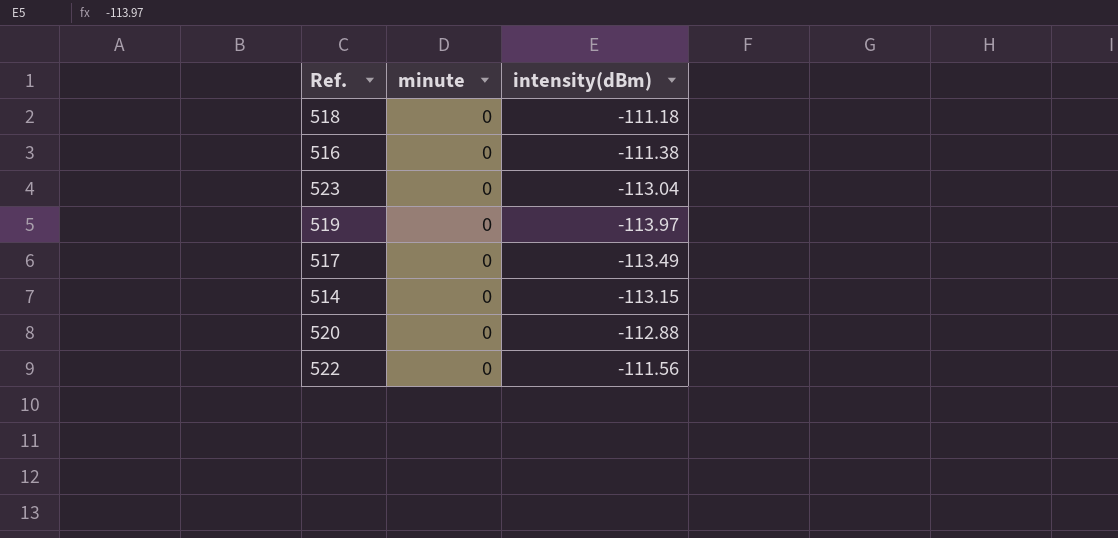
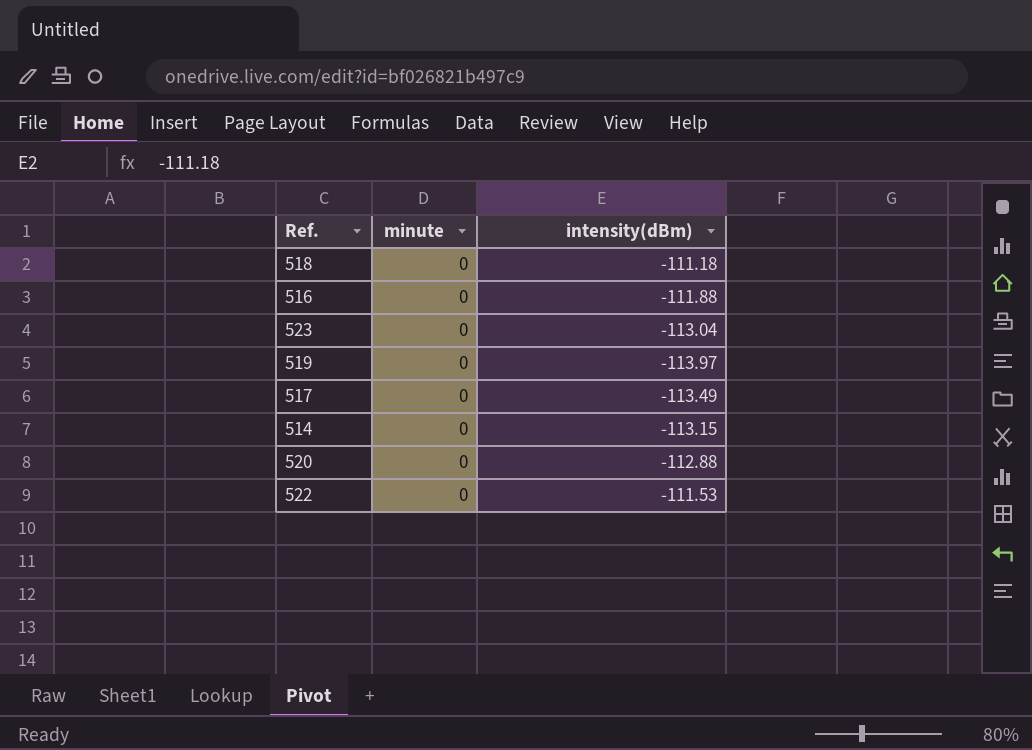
516 | intensity(dBm): -111.38 -> -111.88
522 | intensity(dBm): -111.56 -> -111.53

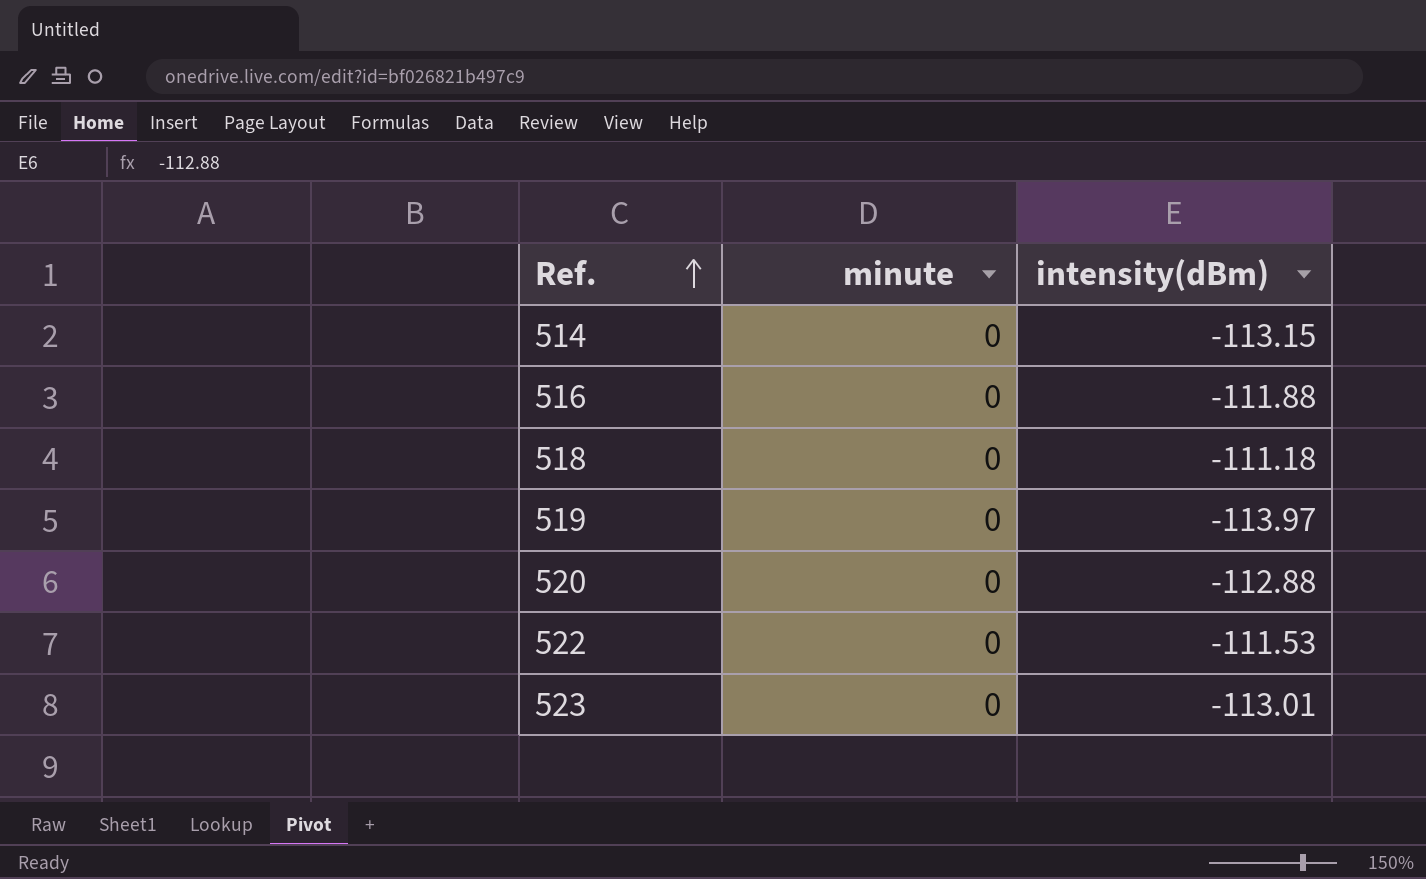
row order: none -> Ref. ascending
row 517: 0 | -113.49 -> none
523 | intensity(dBm): -113.04 -> -113.01

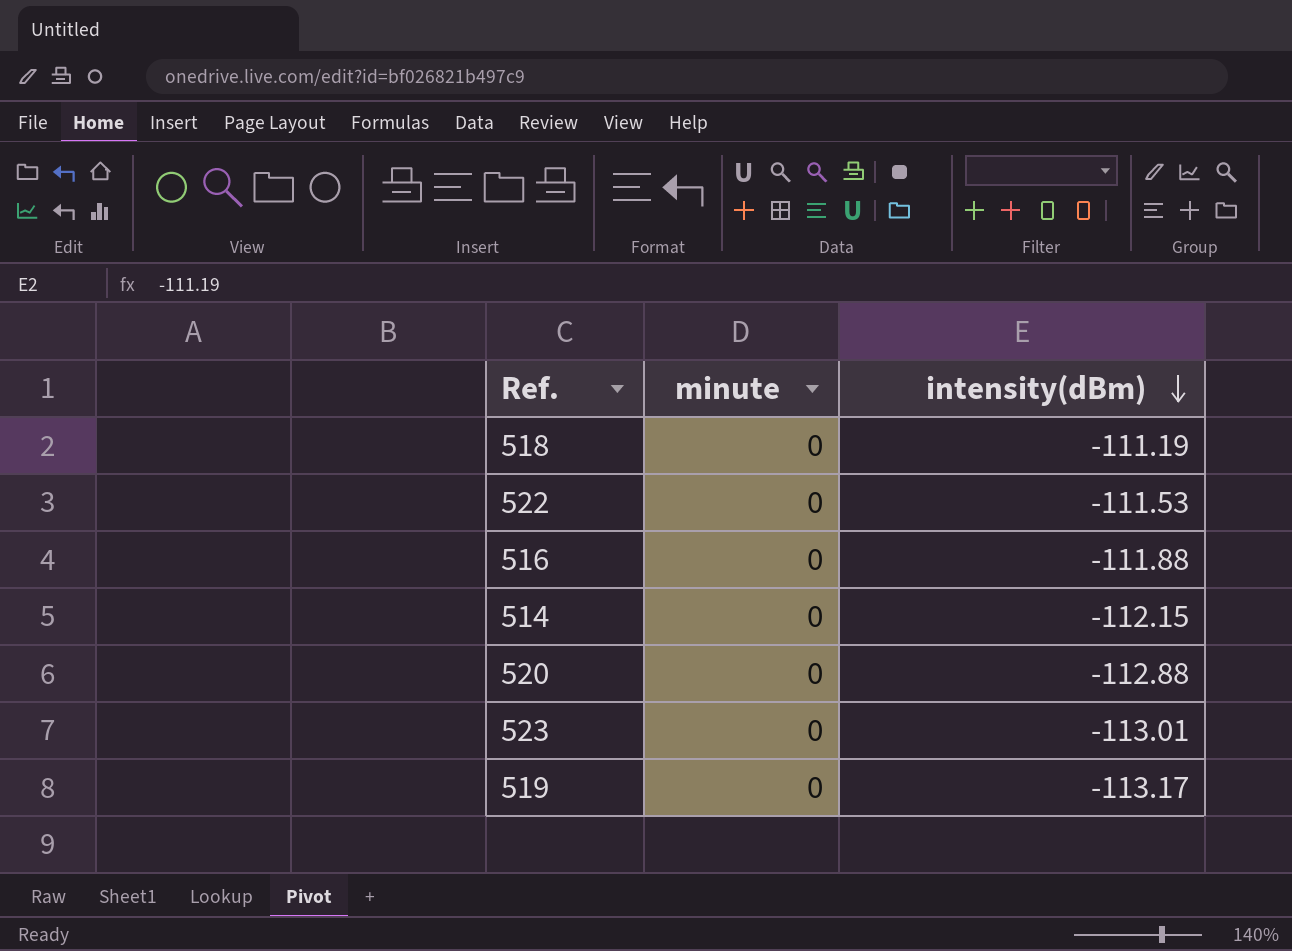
row order: Ref. ascending -> intensity(dBm) descending
518 | intensity(dBm): -111.18 -> -111.19
514 | intensity(dBm): -113.15 -> -112.15
519 | intensity(dBm): -113.97 -> -113.17

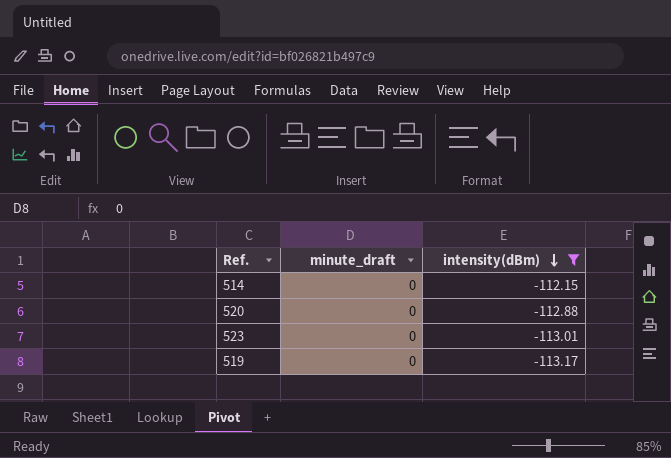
filter: none -> intensity(dBm) <= -112.15
column name: minute -> minute_draft

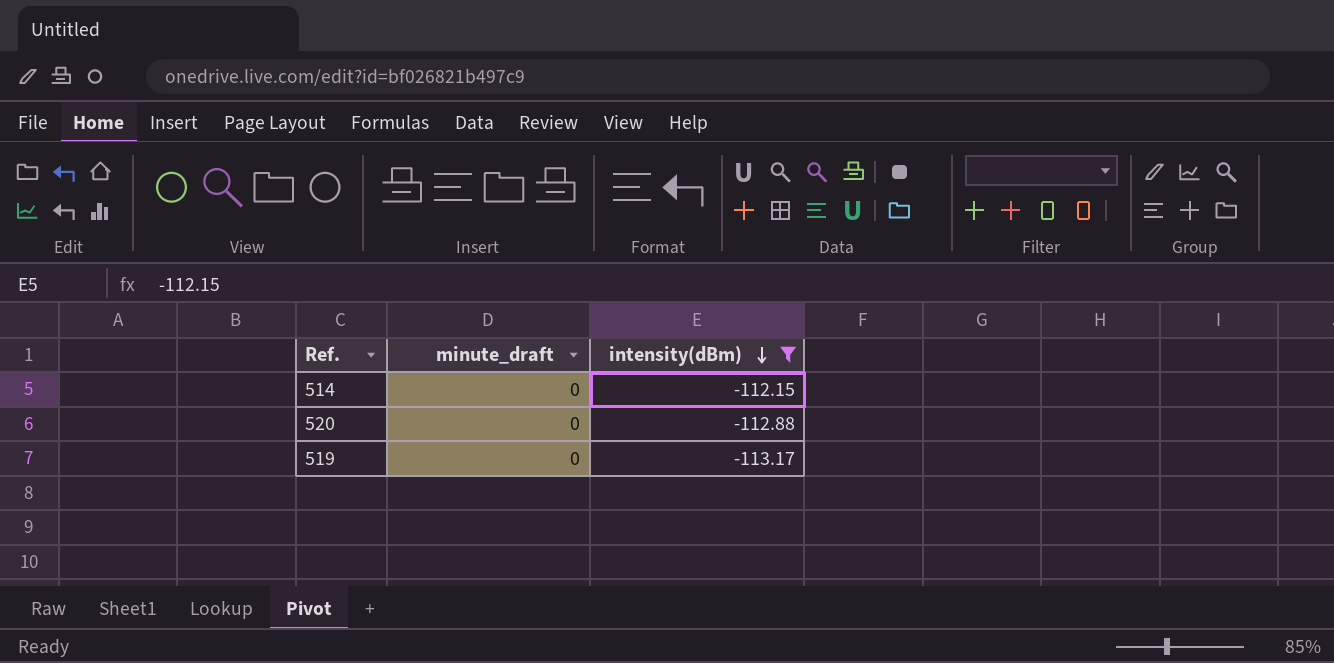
row 523: 0 | -113.01 -> none

